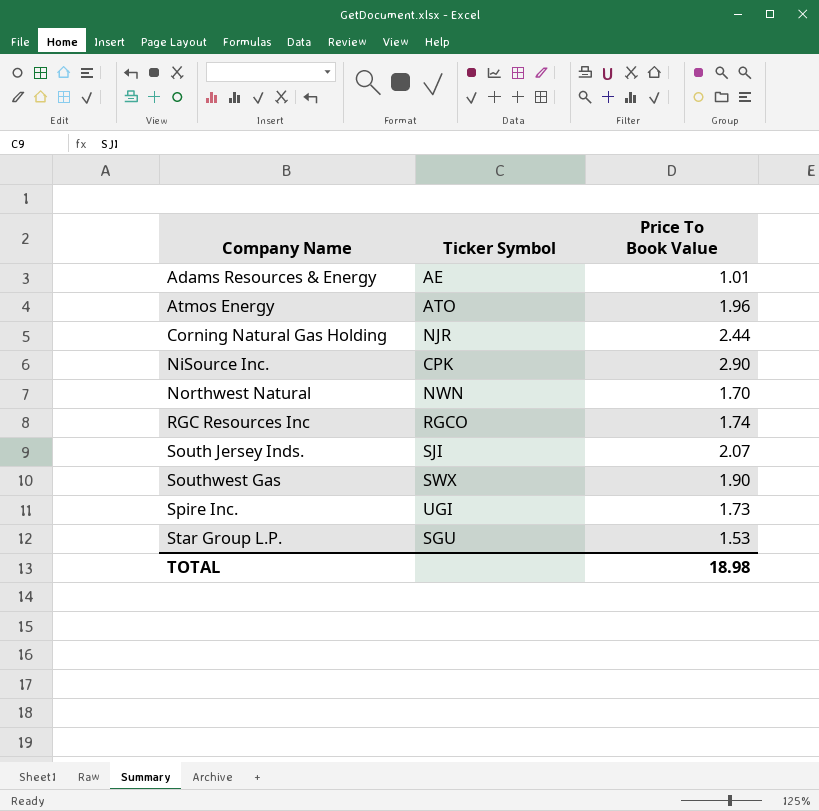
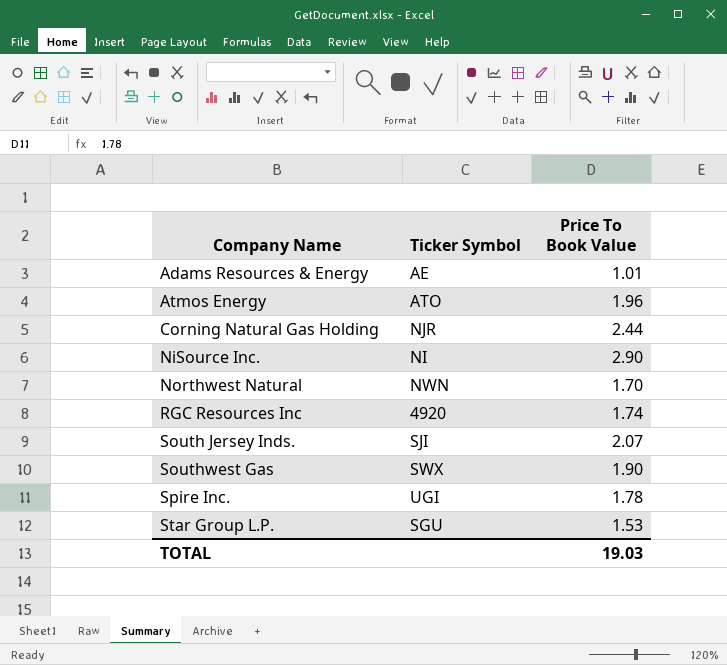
NiSource Inc. | Ticker Symbol: CPK -> NI
RGC Resources Inc | Ticker Symbol: RGCO -> 4920
Spire Inc. | Price To Book Value: 1.73 -> 1.78
TOTAL | Price To Book Value: 18.98 -> 19.03

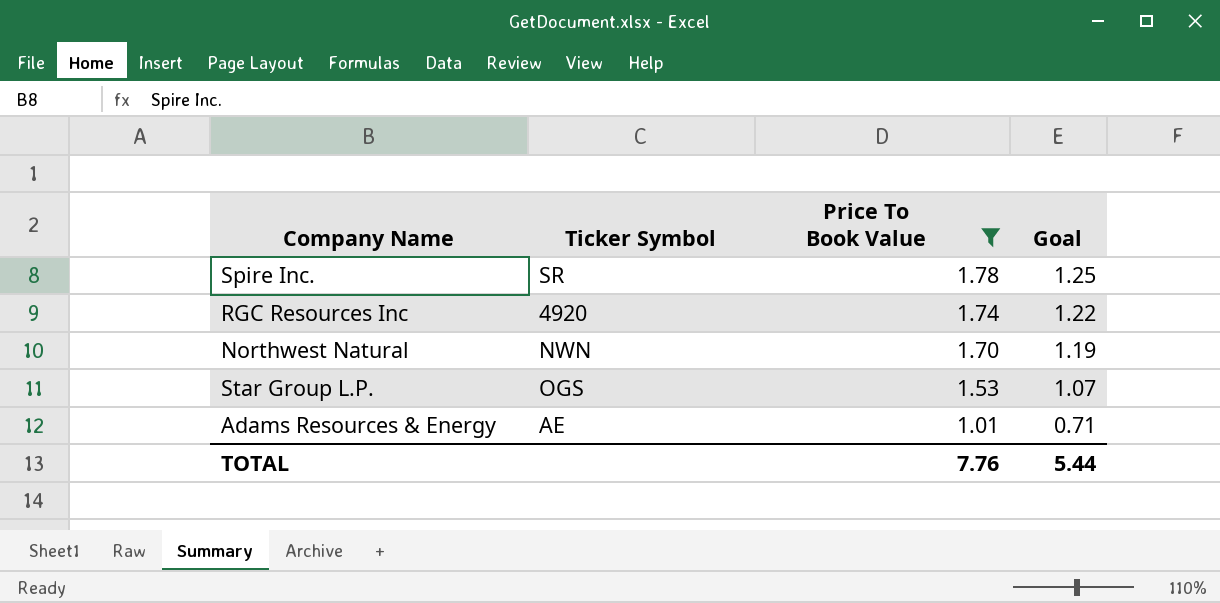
filter: none -> Price To Book Value <= 1.78
row order: Company Name ascending -> Price To Book Value descending
column Goal | formula: none -> [Price To Book Value] * 0.7
Spire Inc. | Ticker Symbol: UGI -> SR
Star Group L.P. | Ticker Symbol: SGU -> OGS
TOTAL | Price To Book Value: 19.03 -> 7.76

